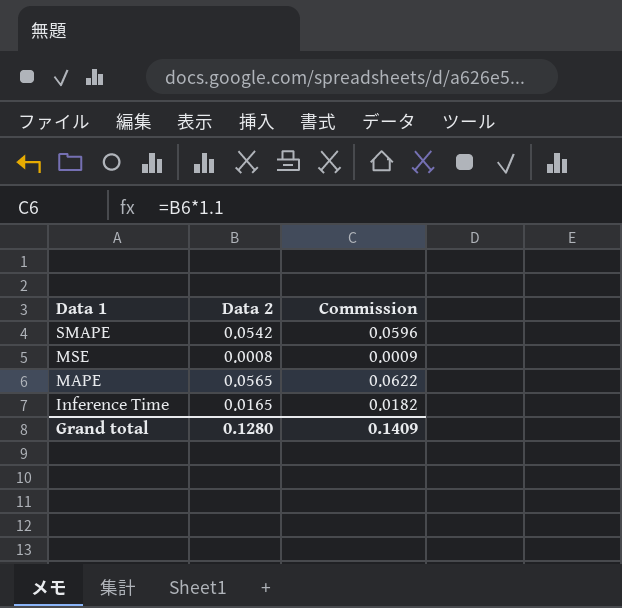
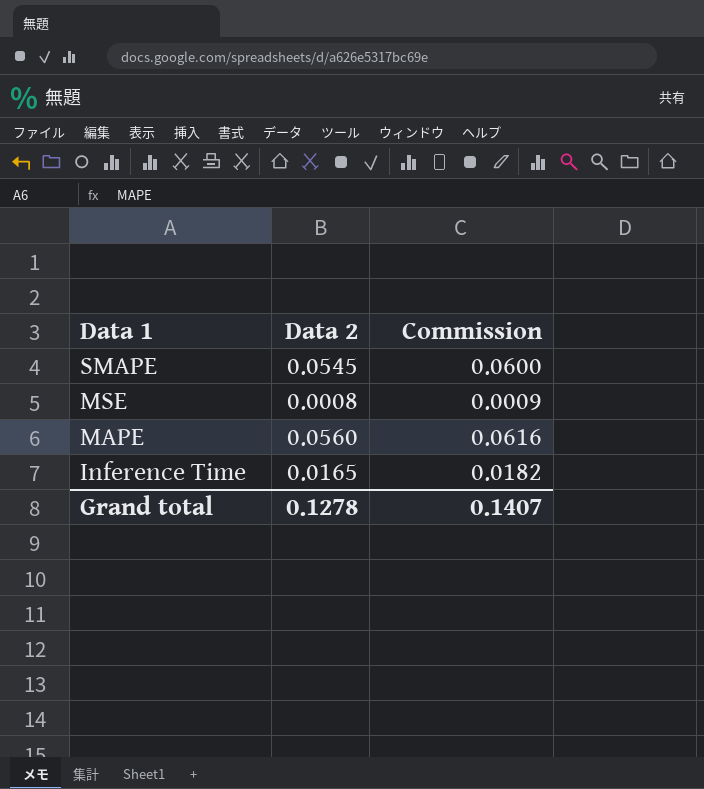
SMAPE | Data 2: 0.0542 -> 0.0545
SMAPE | Commission: 0.0596 -> 0.0600
MAPE | Data 2: 0.0565 -> 0.0560
MAPE | Commission: 0.0622 -> 0.0616
Grand total | Data 2: 0.1280 -> 0.1278
Grand total | Commission: 0.1409 -> 0.1407

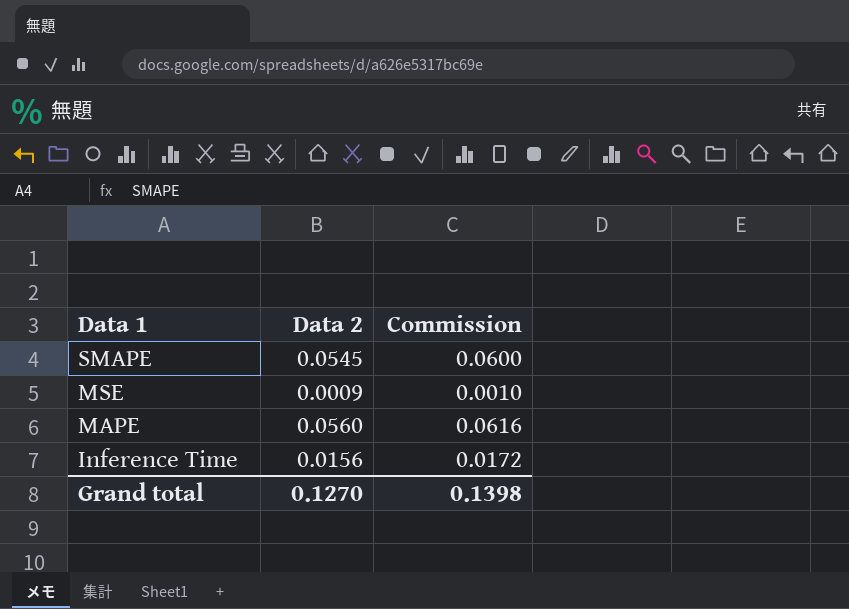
MSE | Data 2: 0.0008 -> 0.0009
MSE | Commission: 0.0009 -> 0.0010
Inference Time | Data 2: 0.0165 -> 0.0156
Inference Time | Commission: 0.0182 -> 0.0172
Grand total | Data 2: 0.1278 -> 0.1270
Grand total | Commission: 0.1407 -> 0.1398

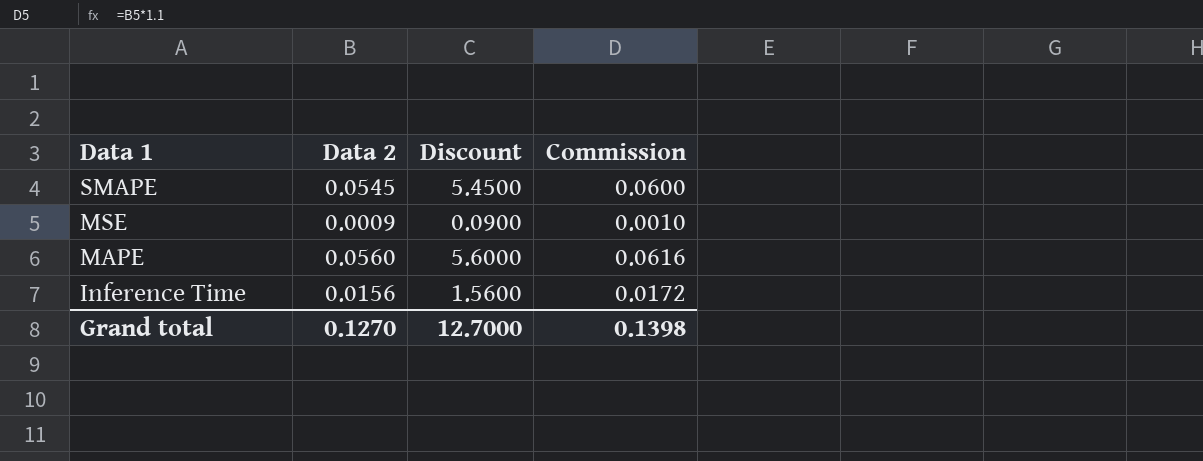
column Discount | formula: none -> [Data 2] * 100

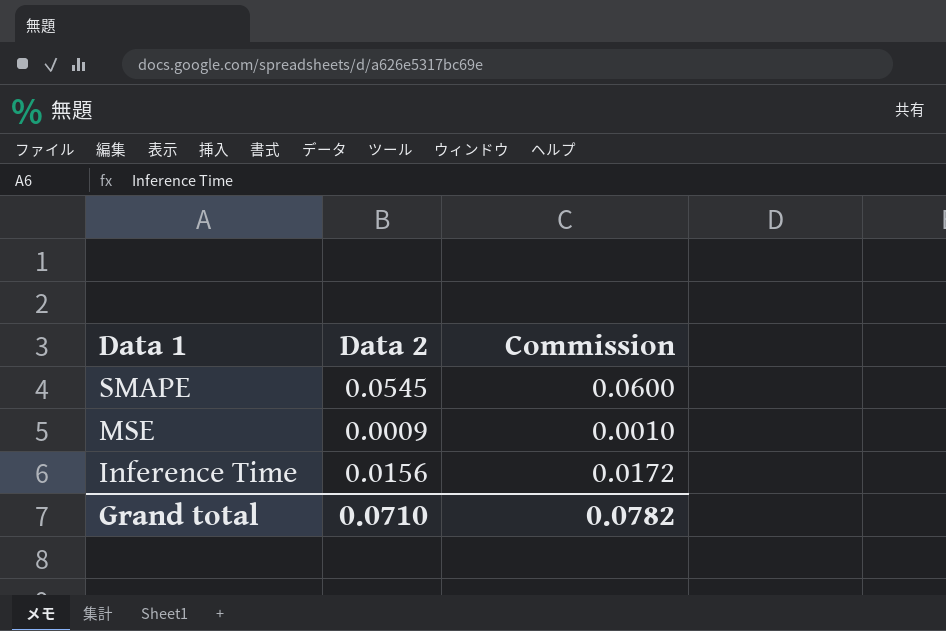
column Discount | formula: [Data 2] * 100 -> none
row MAPE: 0.0560 | 5.6000 | 0.0616 -> none
Grand total | Data 2: 0.1270 -> 0.0710
Grand total | Commission: 0.1398 -> 0.0782

